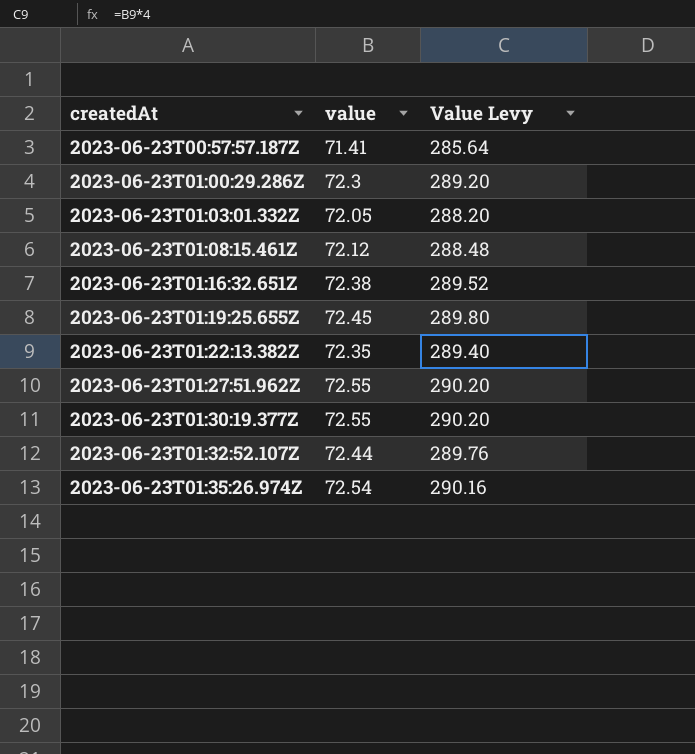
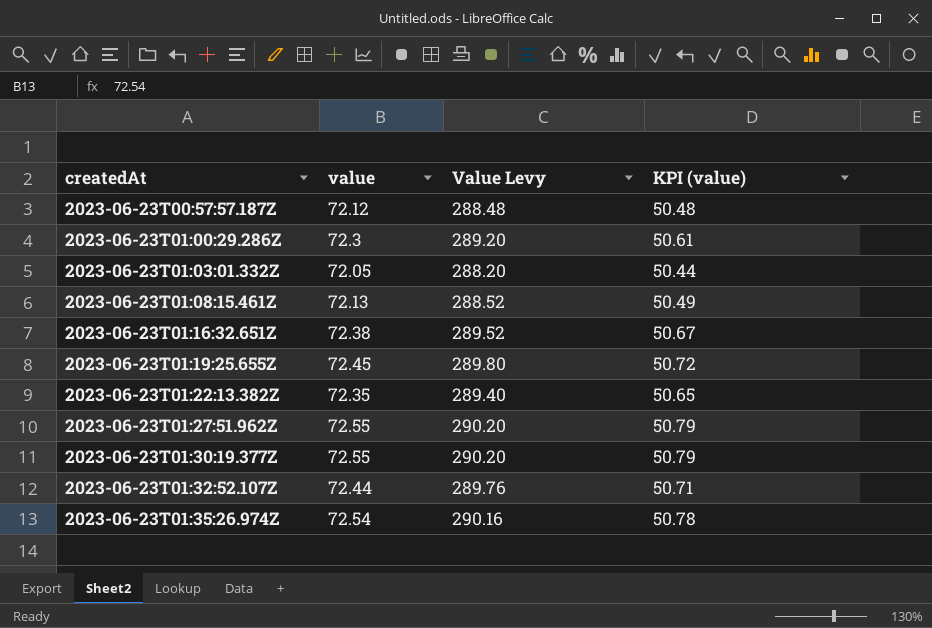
column KPI (value) | formula: none -> [value] * 0.7
2023-06-23T00:57:57.187Z | value: 71.41 -> 72.12
2023-06-23T00:57:57.187Z | Value Levy: 285.64 -> 288.48
2023-06-23T01:08:15.461Z | value: 72.12 -> 72.13
2023-06-23T01:08:15.461Z | Value Levy: 288.48 -> 288.52

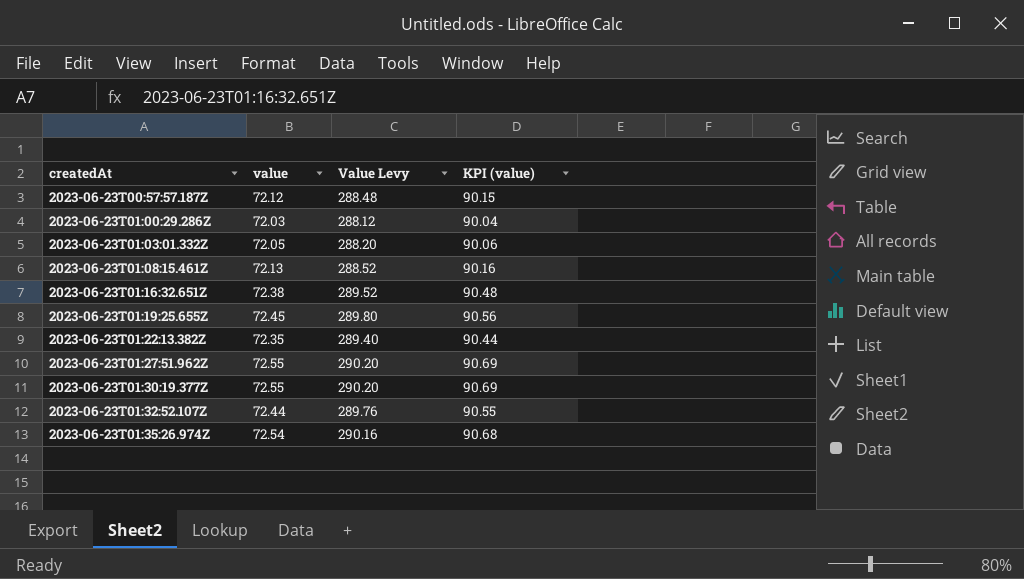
column KPI (value) | formula: [value] * 0.7 -> [value] * 1.25
2023-06-23T01:00:29.286Z | value: 72.3 -> 72.03
2023-06-23T01:00:29.286Z | Value Levy: 289.20 -> 288.12

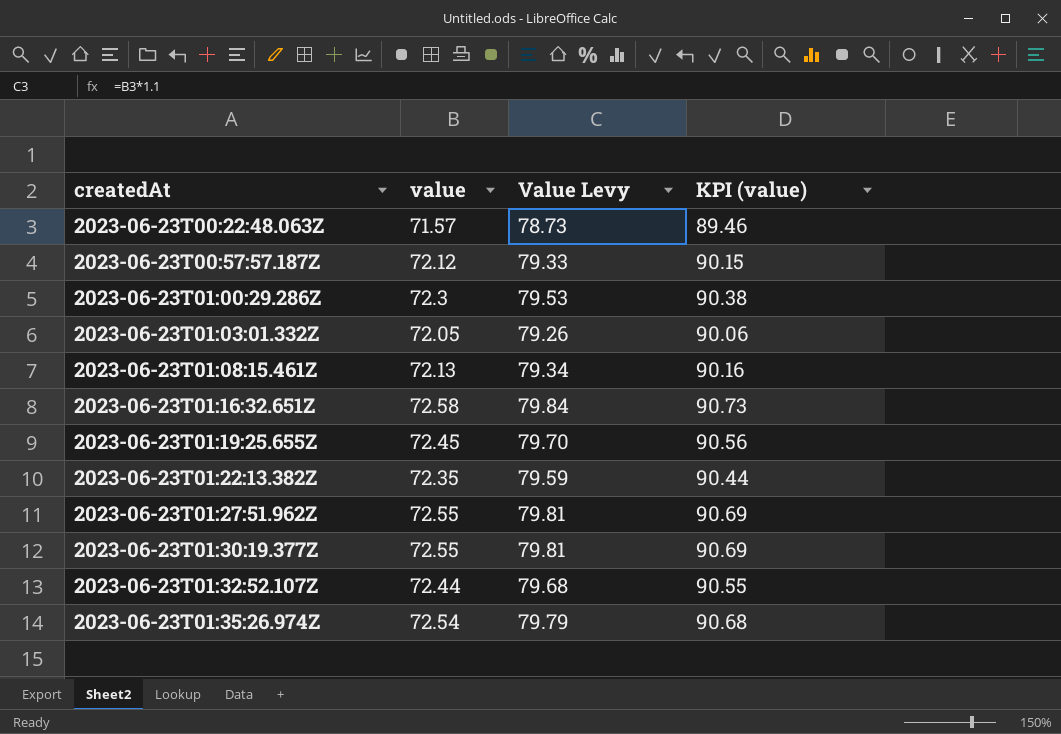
column Value Levy | formula: [value] * 4 -> [value] * 1.1
row 2023-06-23T00:22:48.063Z: none -> 71.57 | 78.73 | 89.46
2023-06-23T01:00:29.286Z | value: 72.03 -> 72.3
2023-06-23T01:00:29.286Z | KPI (value): 90.04 -> 90.38
2023-06-23T01:16:32.651Z | value: 72.38 -> 72.58
2023-06-23T01:16:32.651Z | KPI (value): 90.48 -> 90.73

